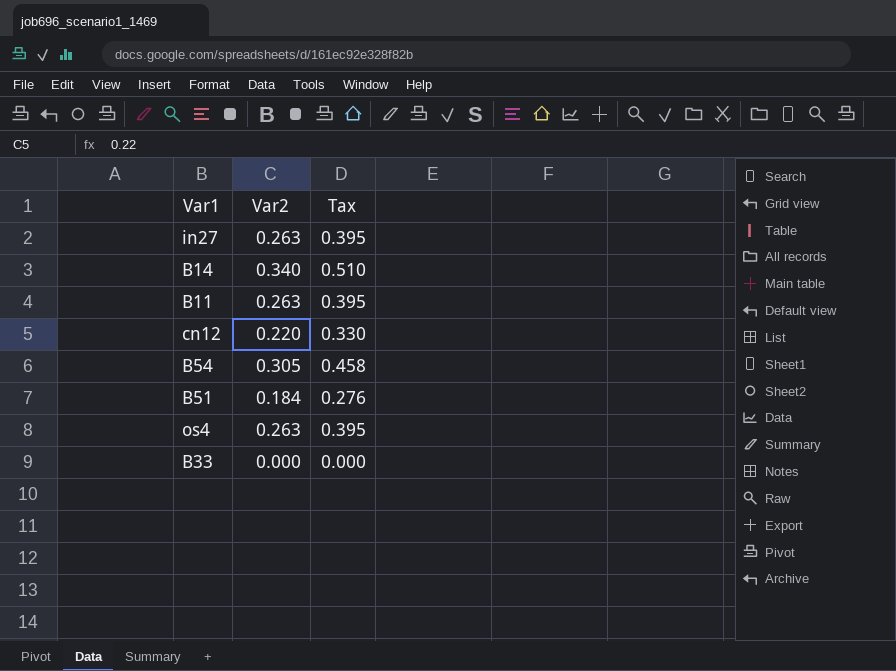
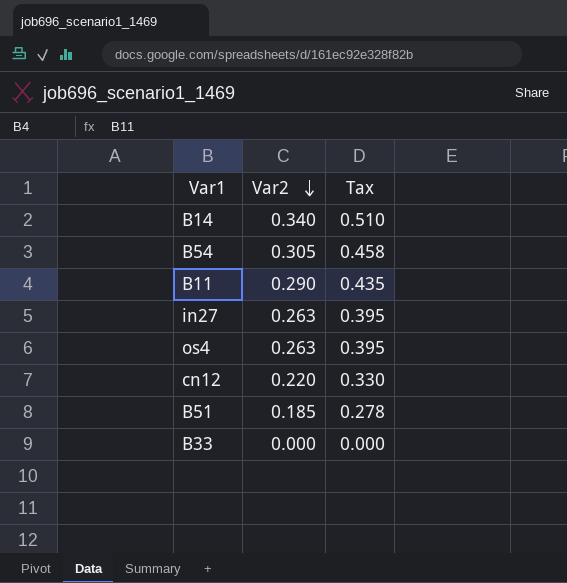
row order: none -> Var2 descending
B11 | Var2: 0.263 -> 0.290
B11 | Tax: 0.395 -> 0.435
B51 | Var2: 0.184 -> 0.185
B51 | Tax: 0.276 -> 0.278

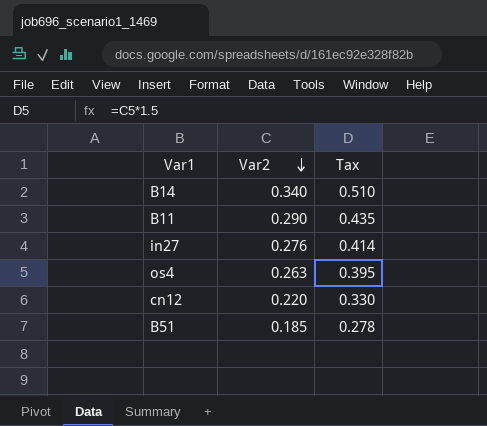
row B54: 0.305 | 0.458 -> none
row B33: 0.000 | 0.000 -> none
in27 | Var2: 0.263 -> 0.276
in27 | Tax: 0.395 -> 0.414

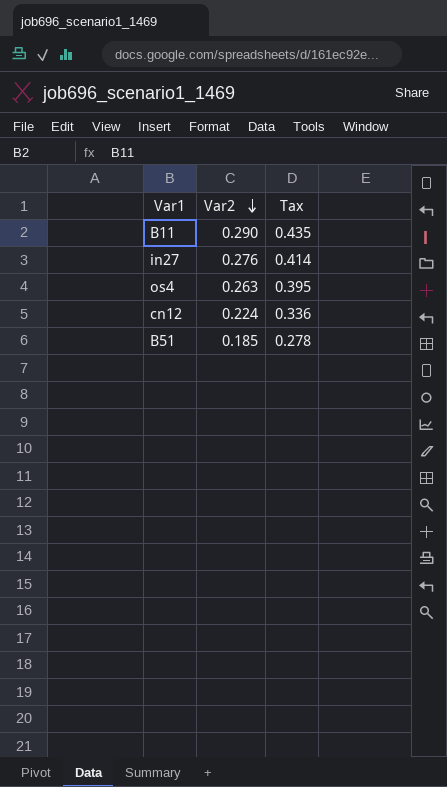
row B14: 0.340 | 0.510 -> none
cn12 | Var2: 0.220 -> 0.224
cn12 | Tax: 0.330 -> 0.336

